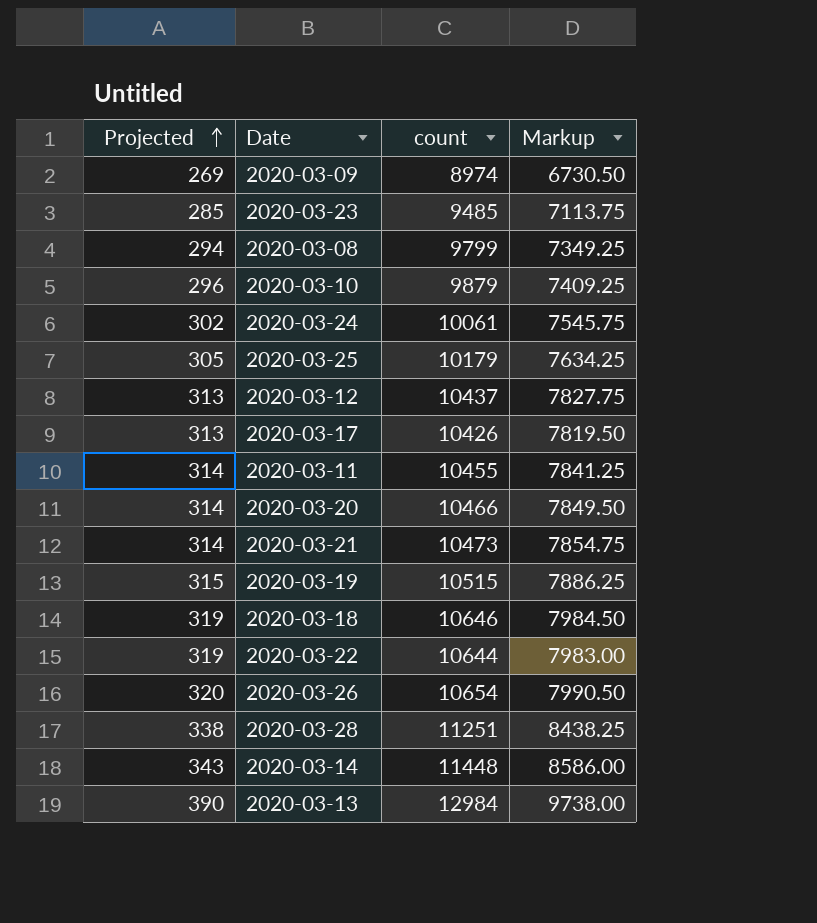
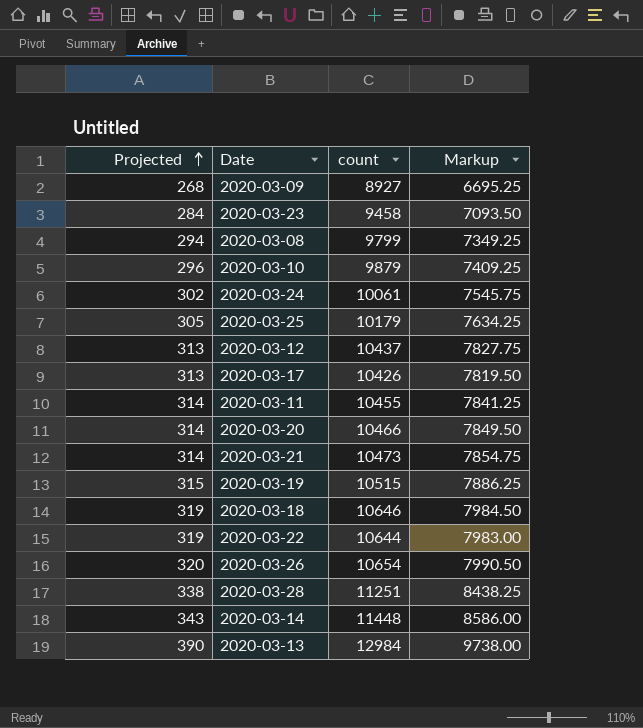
2020-03-09 | Projected: 269 -> 268
2020-03-09 | count: 8974 -> 8927
2020-03-09 | Markup: 6730.50 -> 6695.25
2020-03-23 | Projected: 285 -> 284
2020-03-23 | count: 9485 -> 9458
2020-03-23 | Markup: 7113.75 -> 7093.50

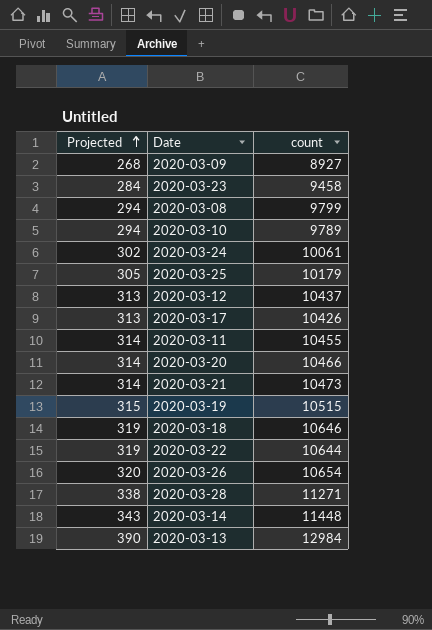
column Markup | formula: [count] * 0.75 -> none
2020-03-10 | Projected: 296 -> 294
2020-03-10 | count: 9879 -> 9789
2020-03-28 | count: 11251 -> 11271

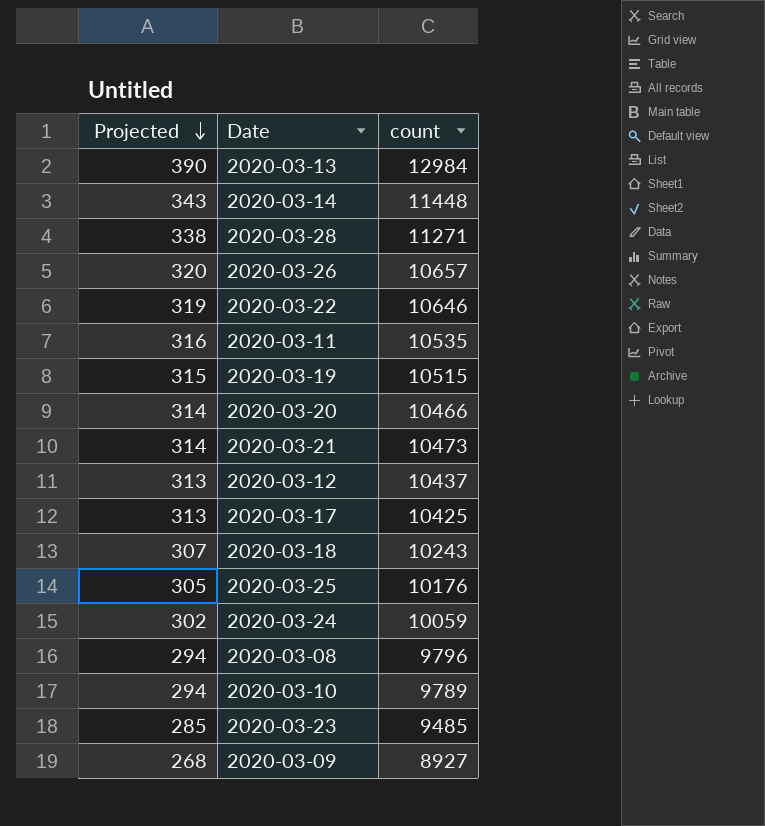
row order: Projected ascending -> Projected descending
2020-03-26 | count: 10654 -> 10657
2020-03-22 | count: 10644 -> 10646
2020-03-11 | Projected: 314 -> 316
2020-03-11 | count: 10455 -> 10535
2020-03-17 | count: 10426 -> 10425
2020-03-18 | Projected: 319 -> 307
2020-03-18 | count: 10646 -> 10243
2020-03-25 | count: 10179 -> 10176
2020-03-24 | count: 10061 -> 10059
2020-03-08 | count: 9799 -> 9796
2020-03-23 | Projected: 284 -> 285
2020-03-23 | count: 9458 -> 9485

